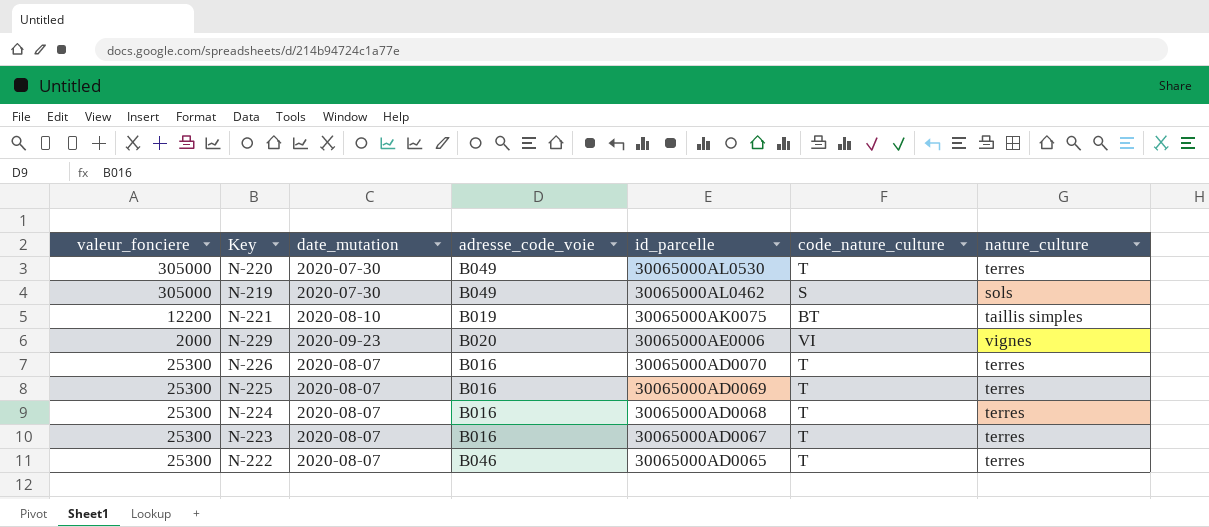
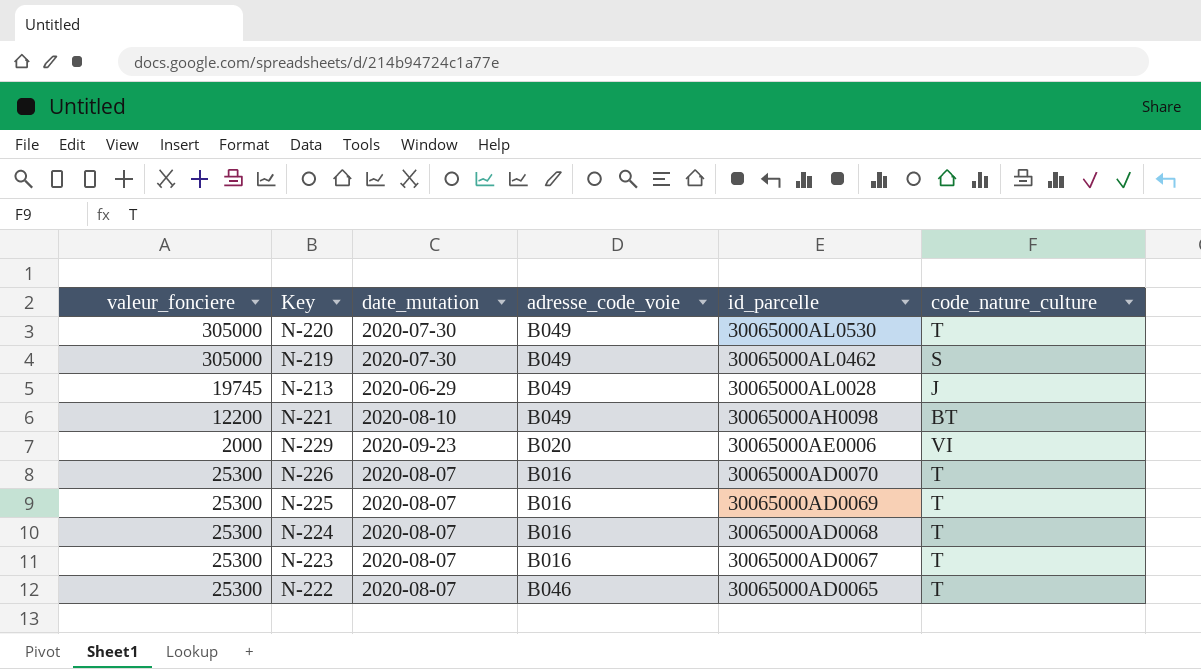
column nature_culture | position: 7 -> none
row N-213: none -> 19745 | 2020-06-29 | B049 | 30065000AL0028 | J
N-221 | adresse_code_voie: B019 -> B049
N-221 | id_parcelle: 30065000AK0075 -> 30065000AH0098

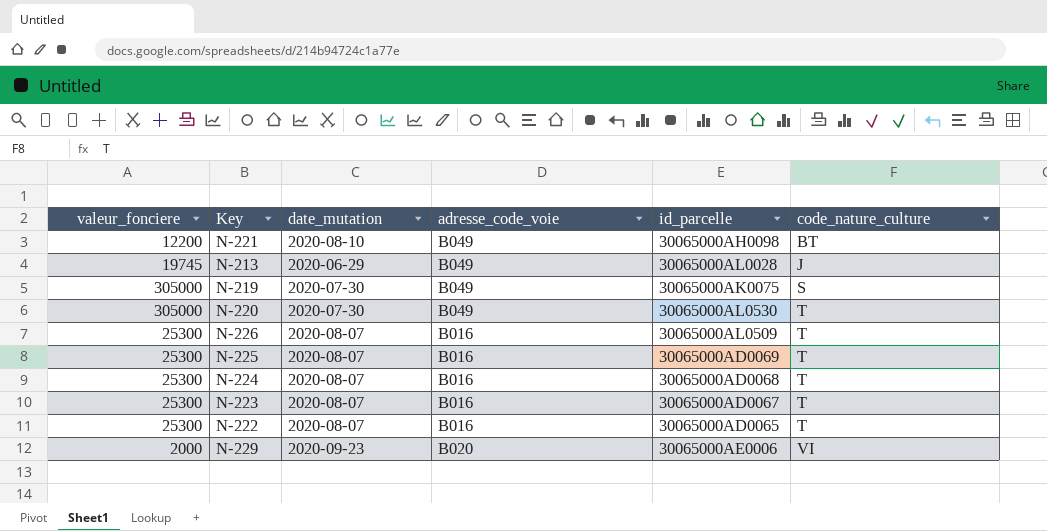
row order: id_parcelle descending -> code_nature_culture ascending
N-219 | id_parcelle: 30065000AL0462 -> 30065000AK0075
N-226 | id_parcelle: 30065000AD0070 -> 30065000AL0509
N-222 | adresse_code_voie: B046 -> B016

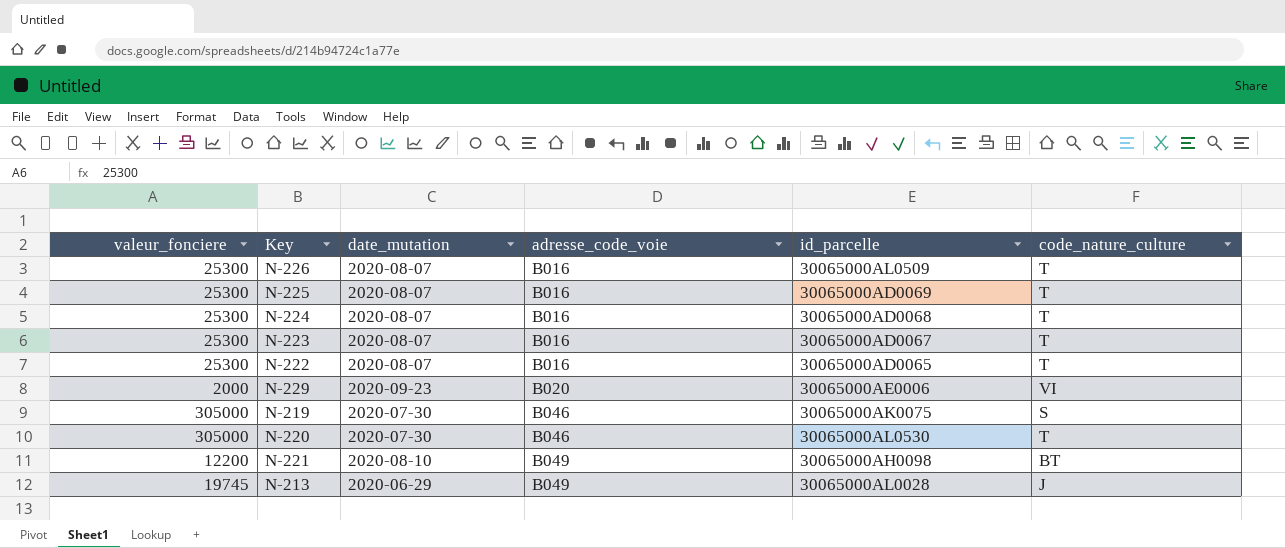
row order: code_nature_culture ascending -> adresse_code_voie ascending
N-219 | adresse_code_voie: B049 -> B046
N-220 | adresse_code_voie: B049 -> B046

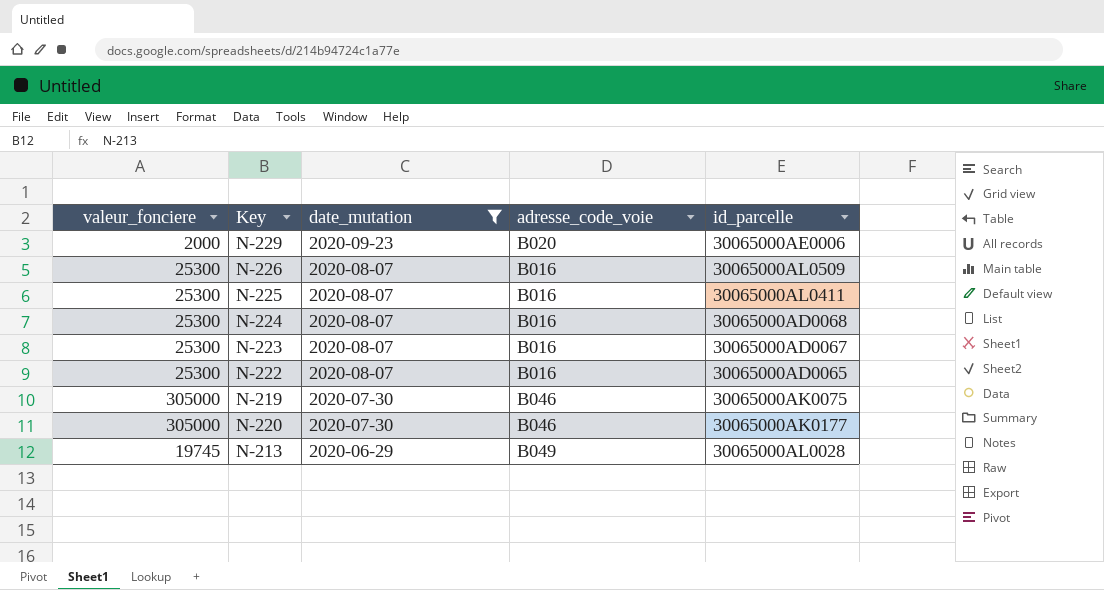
filter: none -> date_mutation != 2020-08-10
row order: adresse_code_voie ascending -> date_mutation descending
column code_nature_culture | position: 6 -> none
N-225 | id_parcelle: 30065000AD0069 -> 30065000AL0411
N-220 | id_parcelle: 30065000AL0530 -> 30065000AK0177

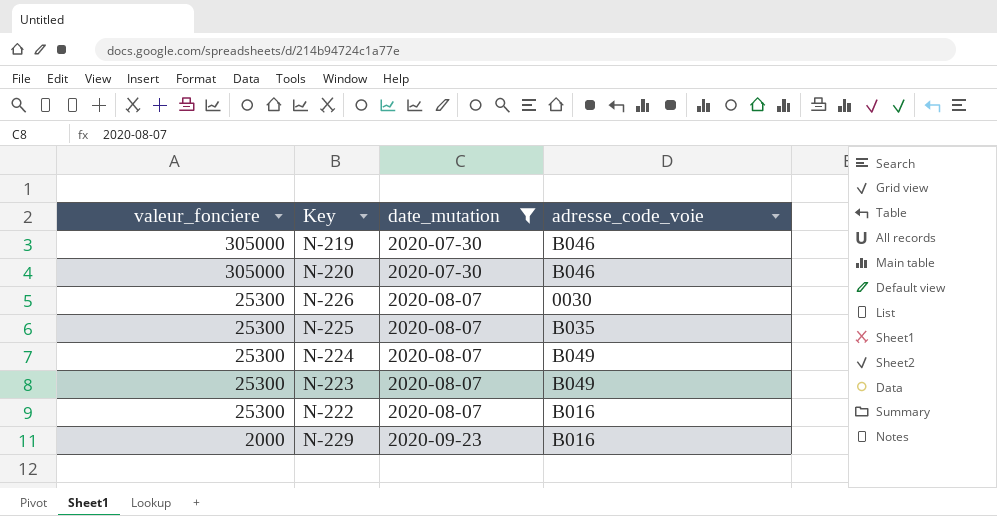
row order: date_mutation descending -> valeur_fonciere descending
column id_parcelle | position: 5 -> none
row N-213: 19745 | 2020-06-29 | B049 | 30065000AL0028 -> none
N-226 | adresse_code_voie: B016 -> 0030
N-225 | adresse_code_voie: B016 -> B035
N-224 | adresse_code_voie: B016 -> B049
N-223 | adresse_code_voie: B016 -> B049
N-229 | adresse_code_voie: B020 -> B016

